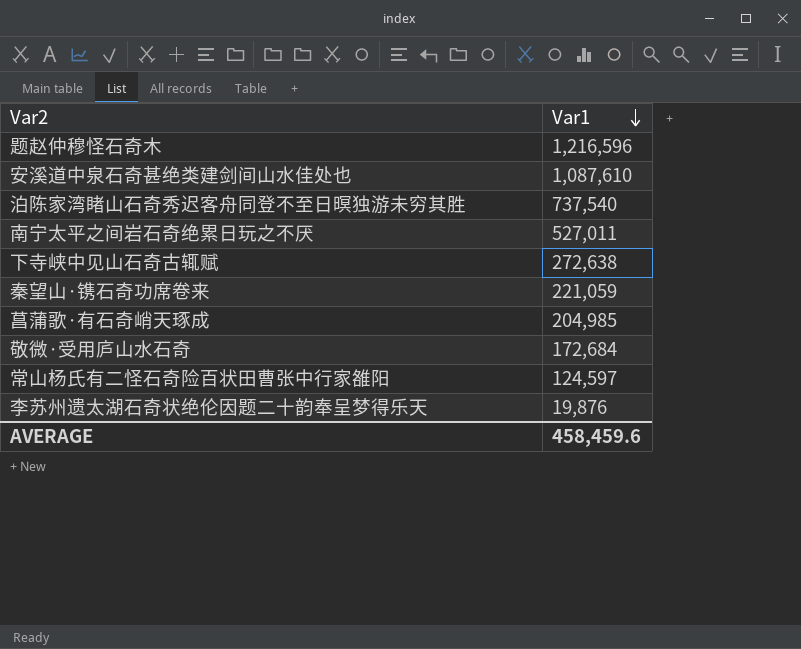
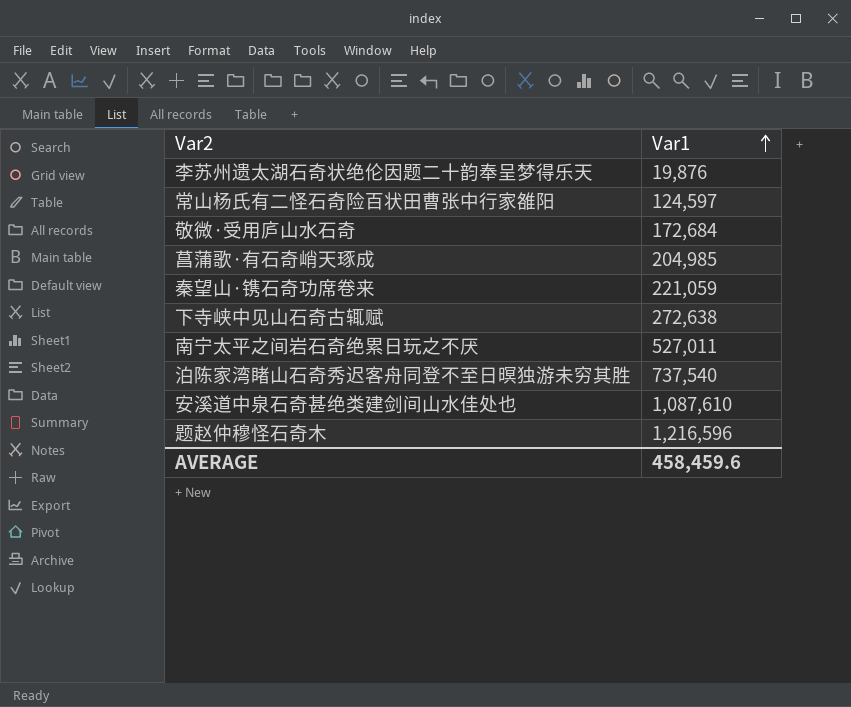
row order: Var1 descending -> Var1 ascending

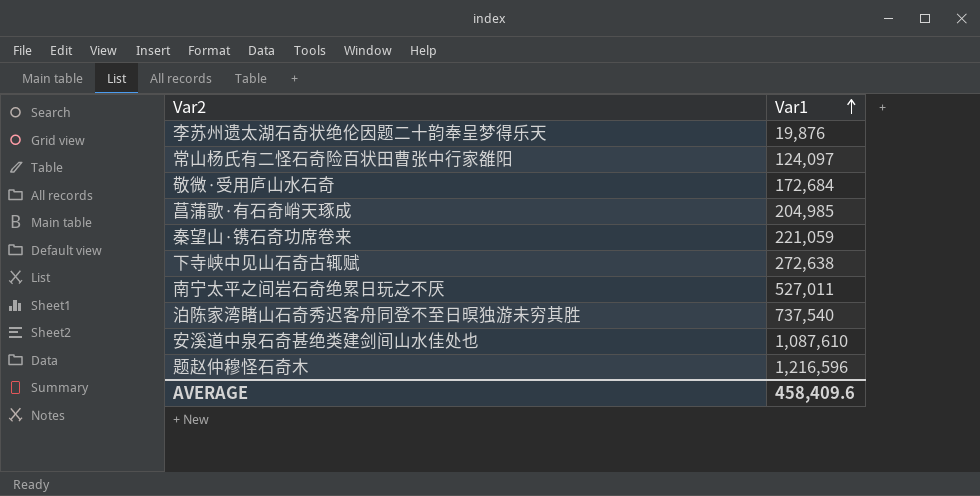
常山杨氏有二怪石奇险百状田曹张中行家雒阳 | Var1: 124,597 -> 124,097
AVERAGE | Var1: 458,459.6 -> 458,409.6

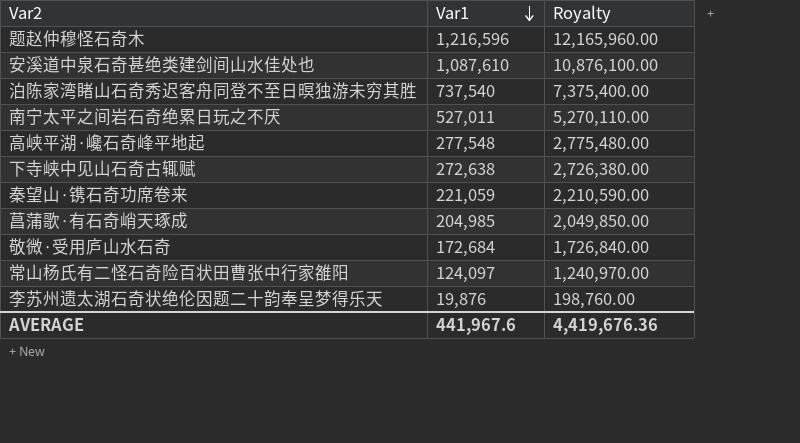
row order: Var1 ascending -> Var1 descending
column Royalty | formula: none -> [Var1] * 10
row 高峡平湖·巉石奇峰平地起: none -> 277,548 | 2,775,480.00
AVERAGE | Var1: 458,409.6 -> 441,967.6

